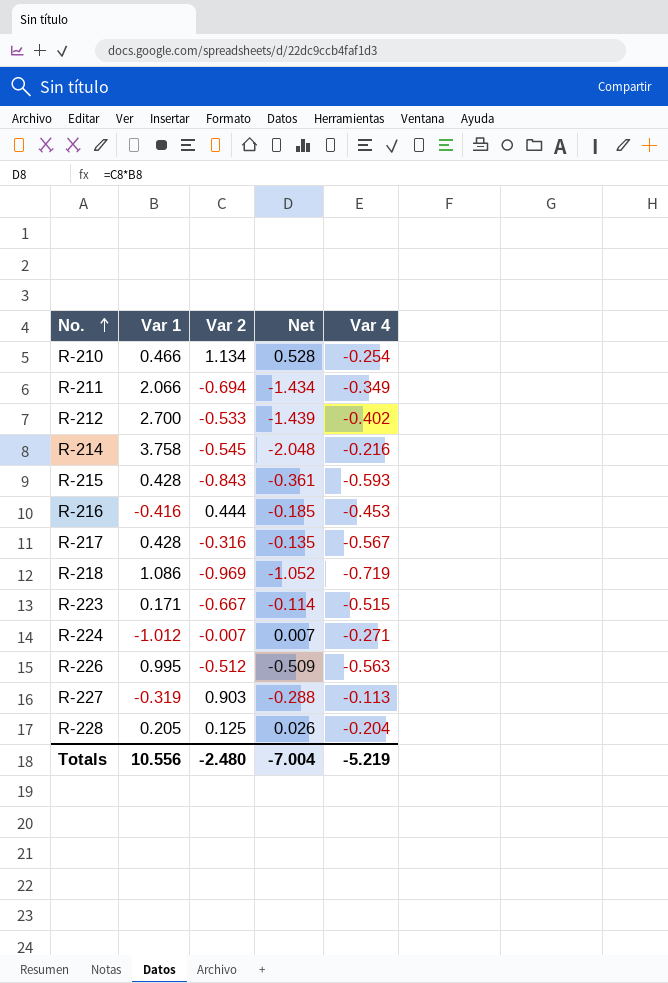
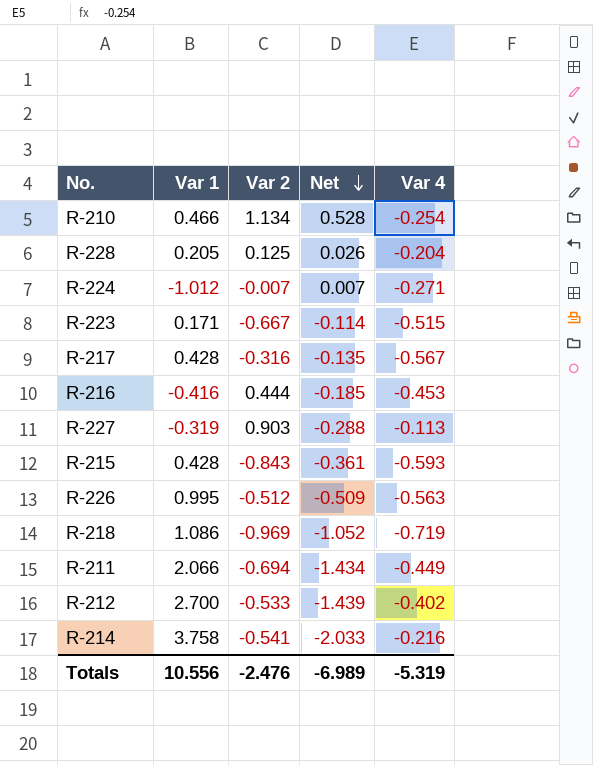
row order: No. ascending -> Net descending
R-211 | Var 4: -0.349 -> -0.449
R-214 | Var 2: -0.545 -> -0.541
R-214 | Net: -2.048 -> -2.033
Totals | Var 2: -2.480 -> -2.476
Totals | Net: -7.004 -> -6.989
Totals | Var 4: -5.219 -> -5.319

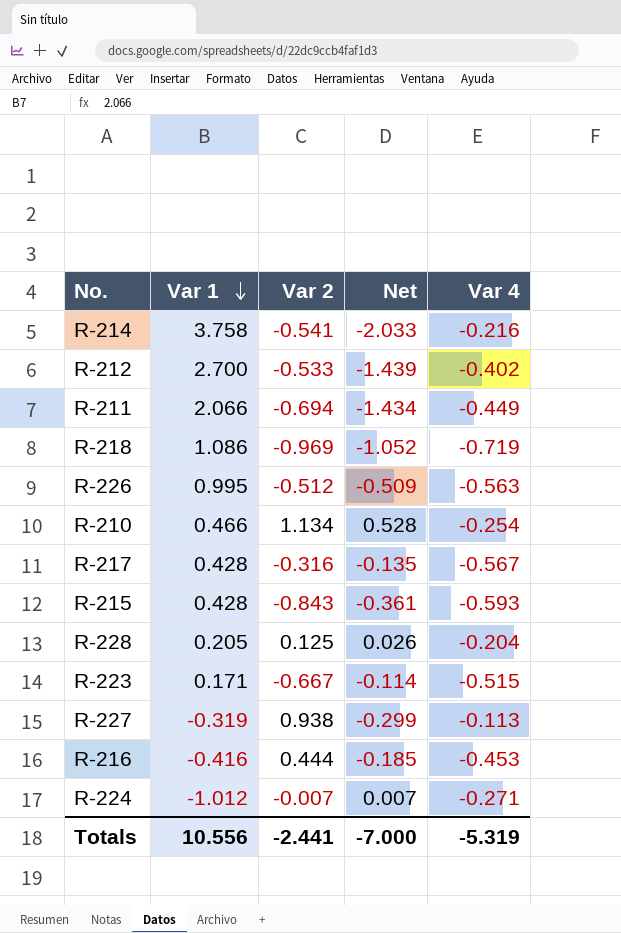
row order: Net descending -> Var 1 descending
R-227 | Var 2: 0.903 -> 0.938
R-227 | Net: -0.288 -> -0.299
Totals | Var 2: -2.476 -> -2.441
Totals | Net: -6.989 -> -7.000

